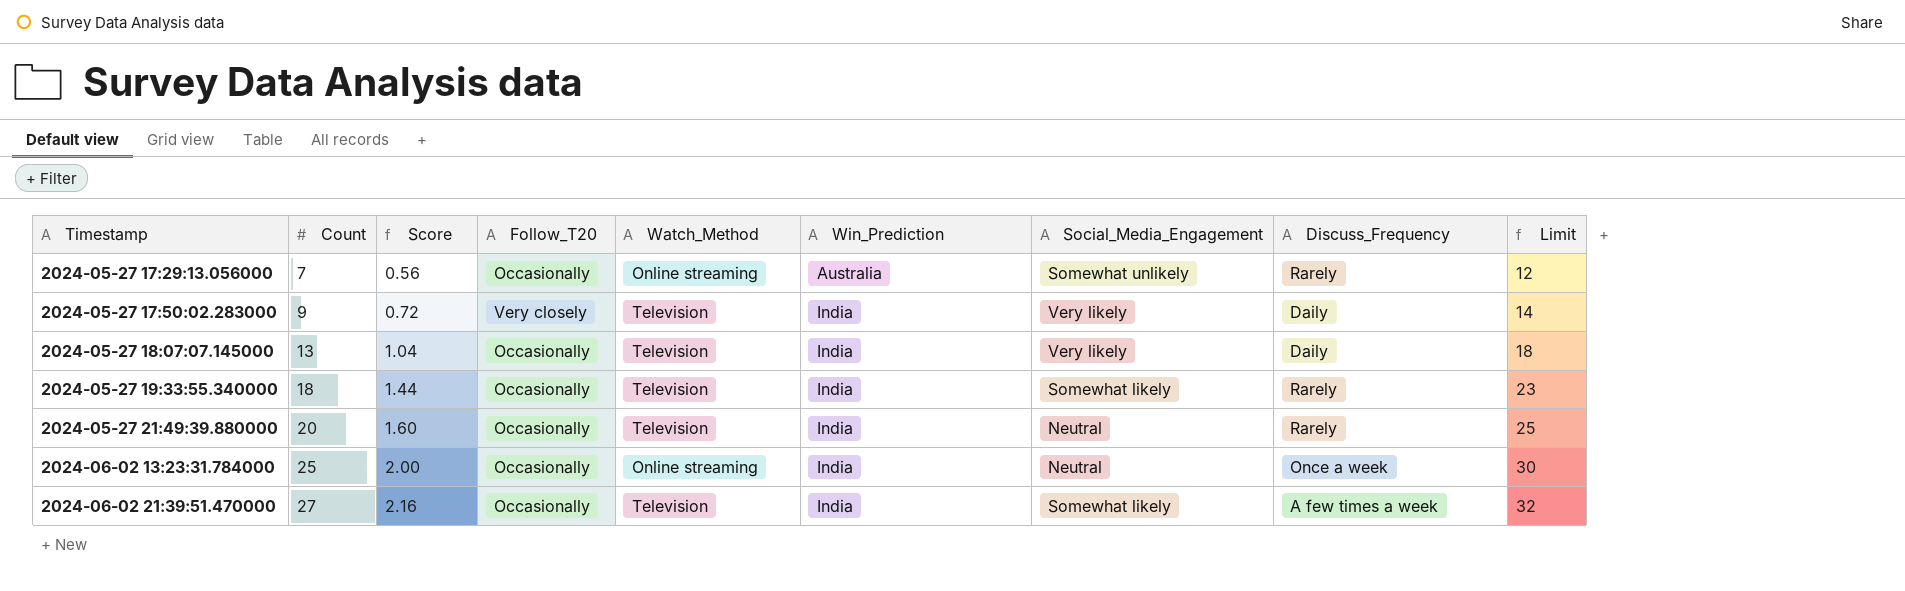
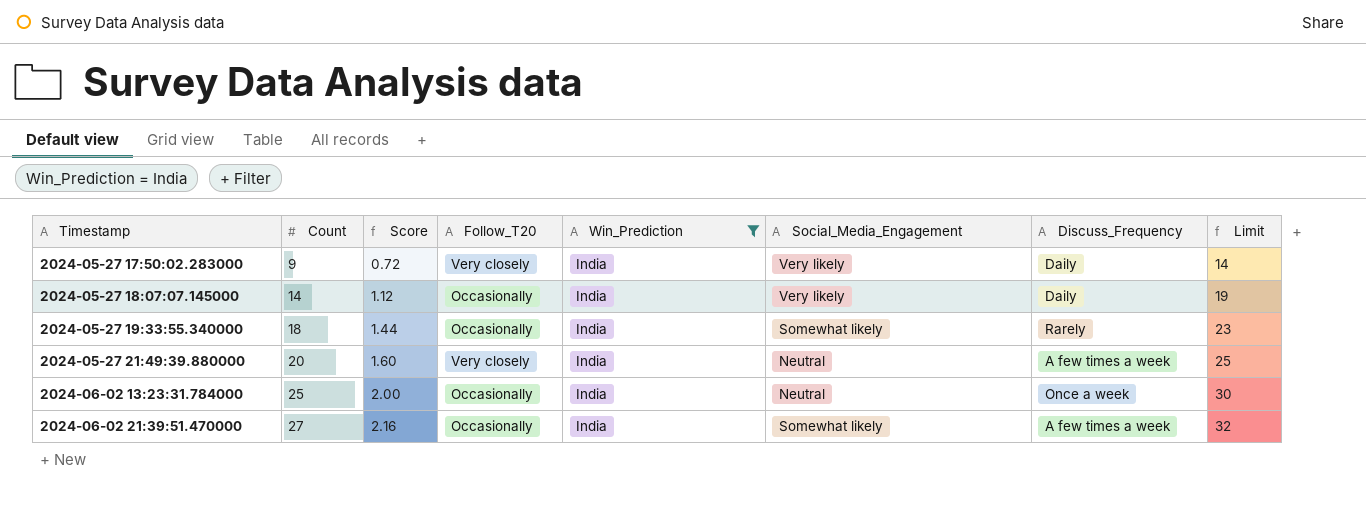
filter: none -> Win_Prediction = India
column Watch_Method | position: 5 -> none
2024-05-27 18:07:07.145000 | Count: 13 -> 14
2024-05-27 18:07:07.145000 | Score: 1.04 -> 1.12
2024-05-27 18:07:07.145000 | Limit: 18 -> 19
2024-05-27 21:49:39.880000 | Follow_T20: Occasionally -> Very closely
2024-05-27 21:49:39.880000 | Discuss_Frequency: Rarely -> A few times a week

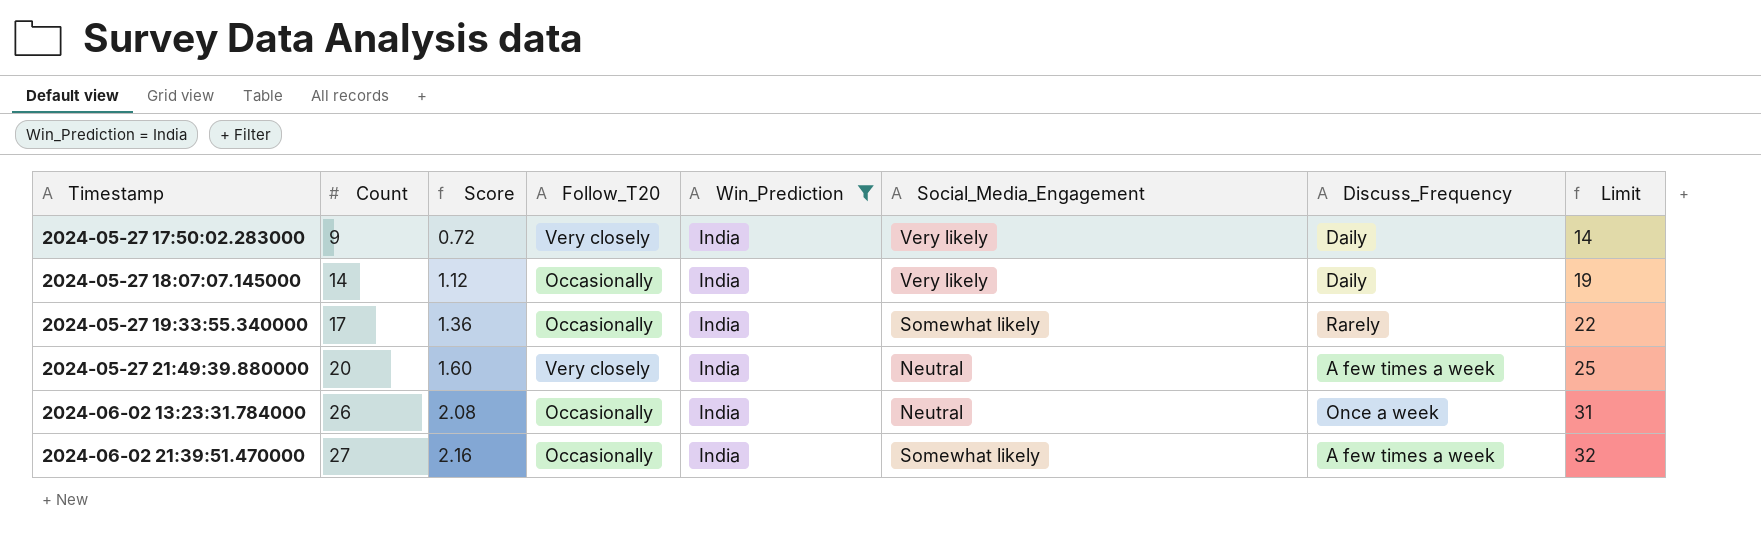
2024-05-27 19:33:55.340000 | Count: 18 -> 17
2024-05-27 19:33:55.340000 | Score: 1.44 -> 1.36
2024-05-27 19:33:55.340000 | Limit: 23 -> 22
2024-06-02 13:23:31.784000 | Count: 25 -> 26
2024-06-02 13:23:31.784000 | Score: 2.00 -> 2.08
2024-06-02 13:23:31.784000 | Limit: 30 -> 31

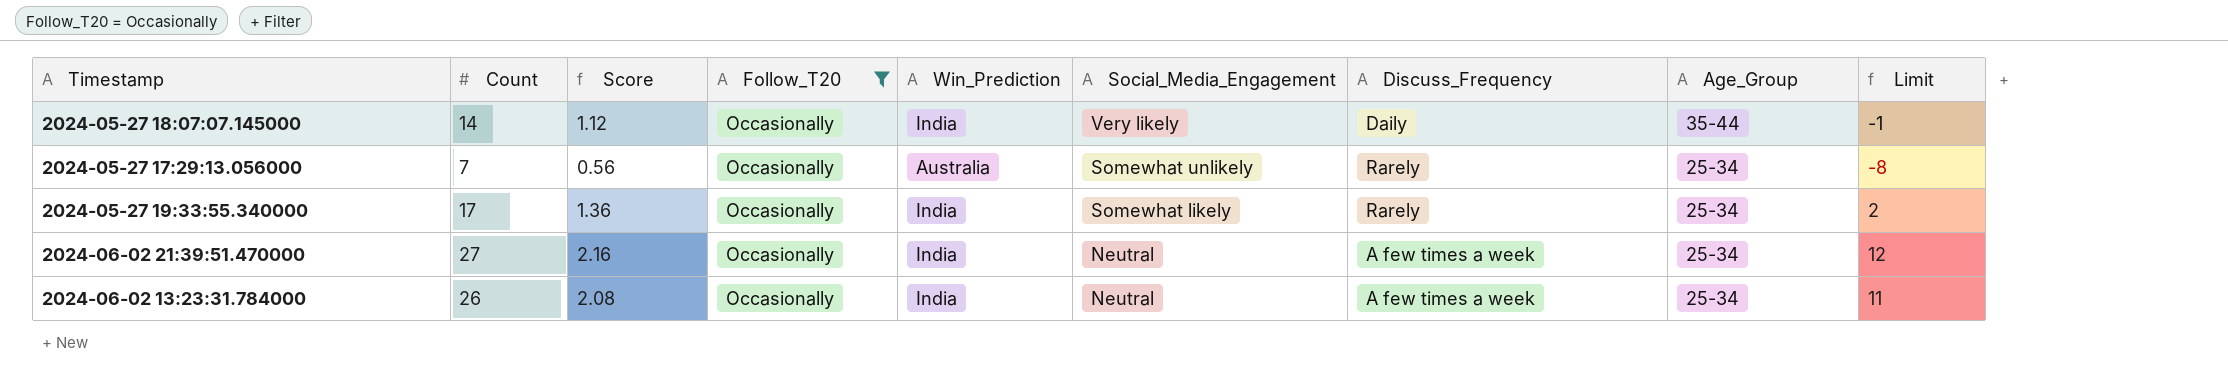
filter: Win_Prediction = India -> Follow_T20 = Occasionally
row order: Timestamp ascending -> Social_Media_Engagement descending
column Age_Group | position: none -> 8
column Limit | formula: [Count] + 5 -> [Count] - 15
2024-06-02 21:39:51.470000 | Social_Media_Engagement: Somewhat likely -> Neutral
2024-06-02 13:23:31.784000 | Discuss_Frequency: Once a week -> A few times a week

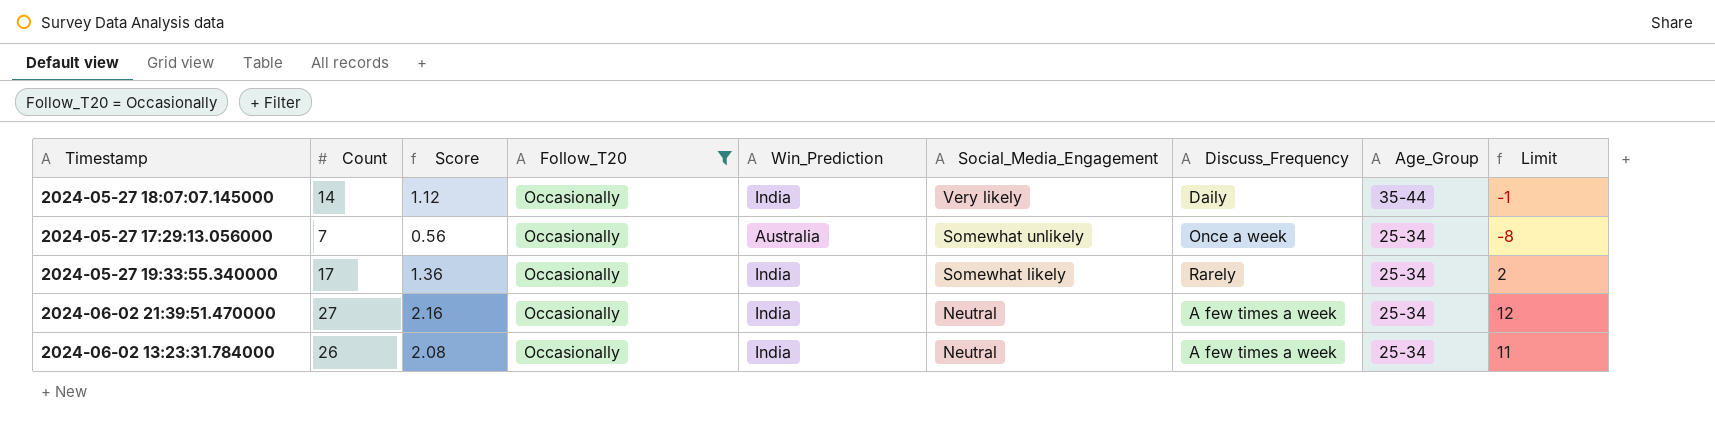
2024-05-27 17:29:13.056000 | Discuss_Frequency: Rarely -> Once a week

